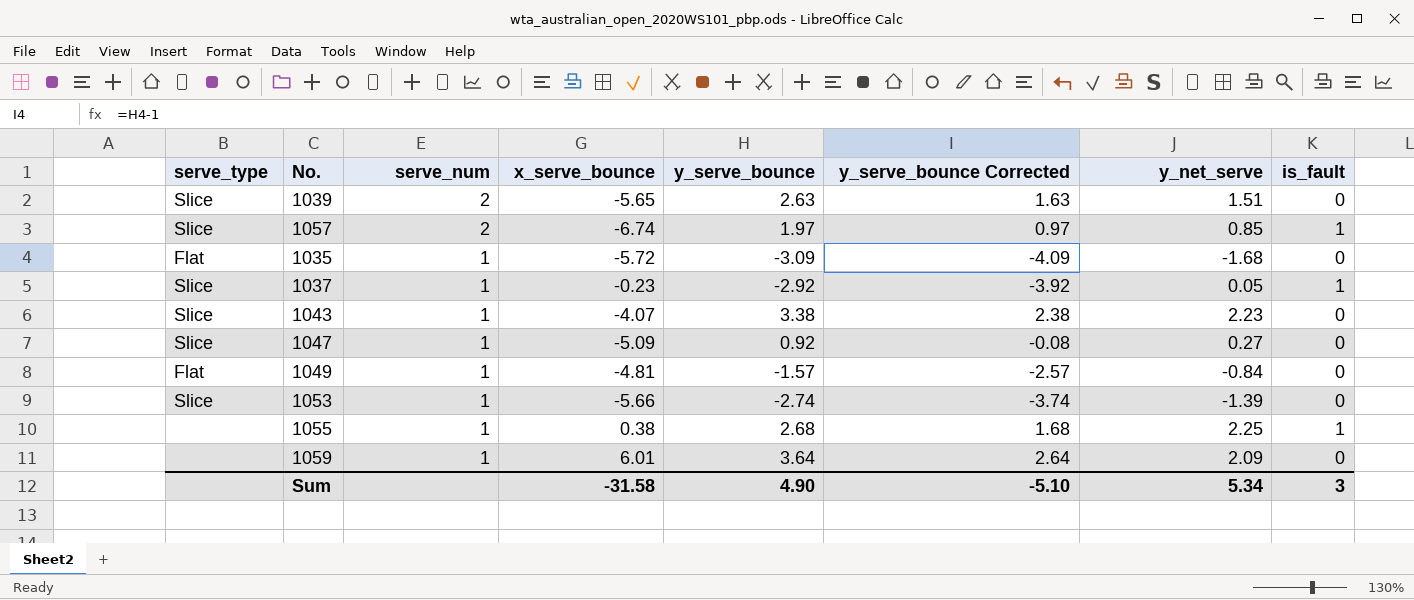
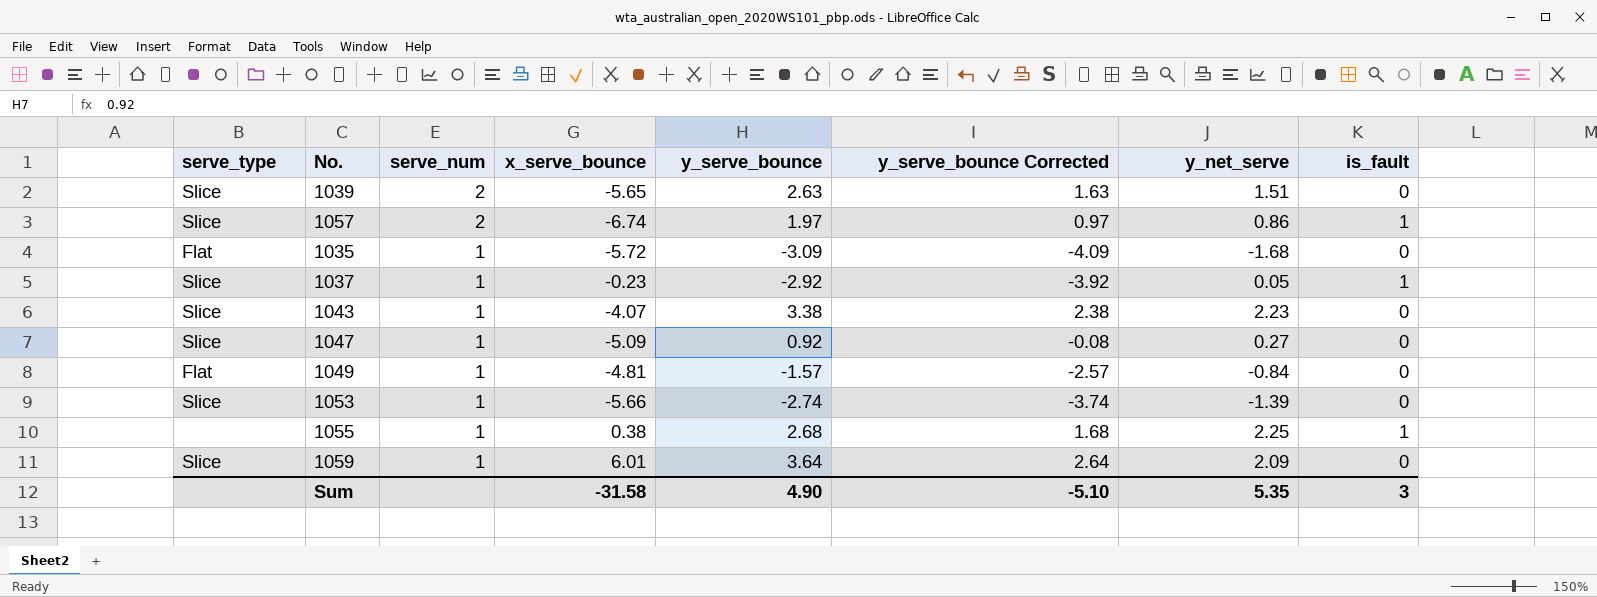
1057 | y_net_serve: 0.85 -> 0.86
1059 | serve_type: none -> Slice
Sum | y_net_serve: 5.34 -> 5.35

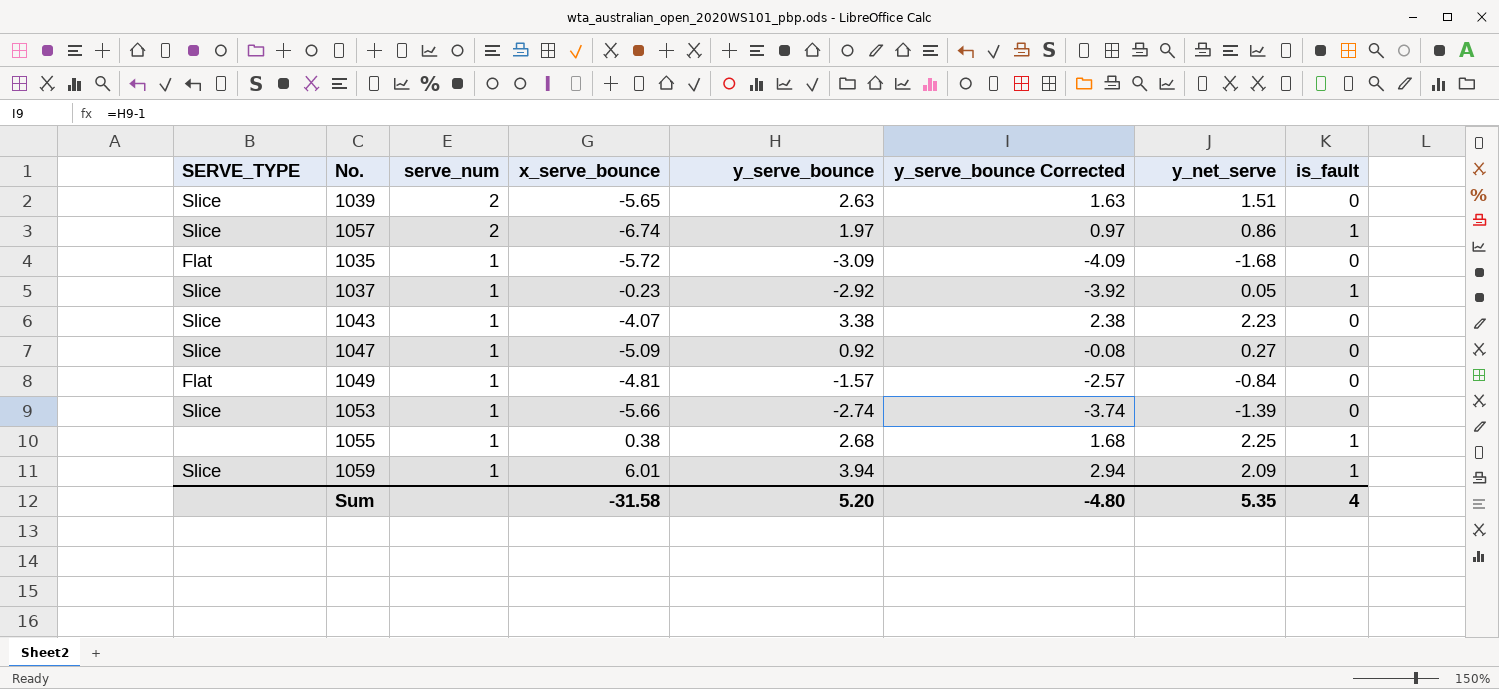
column name: serve_type -> SERVE_TYPE
1059 | y_serve_bounce: 3.64 -> 3.94
1059 | y_serve_bounce Corrected: 2.64 -> 2.94
1059 | is_fault: 0 -> 1
Sum | y_serve_bounce: 4.90 -> 5.20
Sum | y_serve_bounce Corrected: -5.10 -> -4.80
Sum | is_fault: 3 -> 4

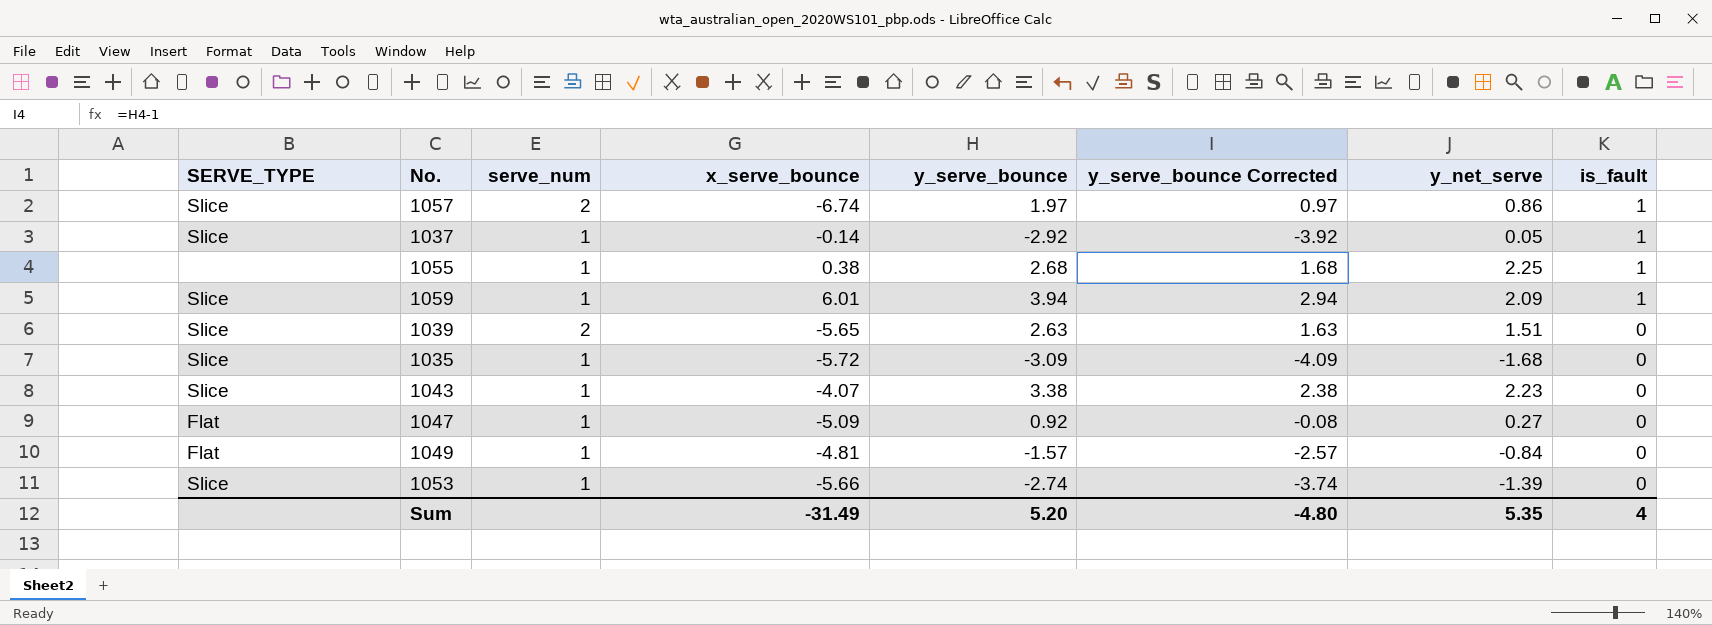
row order: serve_num descending -> is_fault descending
1037 | x_serve_bounce: -0.23 -> -0.14
1035 | SERVE_TYPE: Flat -> Slice
1047 | SERVE_TYPE: Slice -> Flat
Sum | x_serve_bounce: -31.58 -> -31.49

